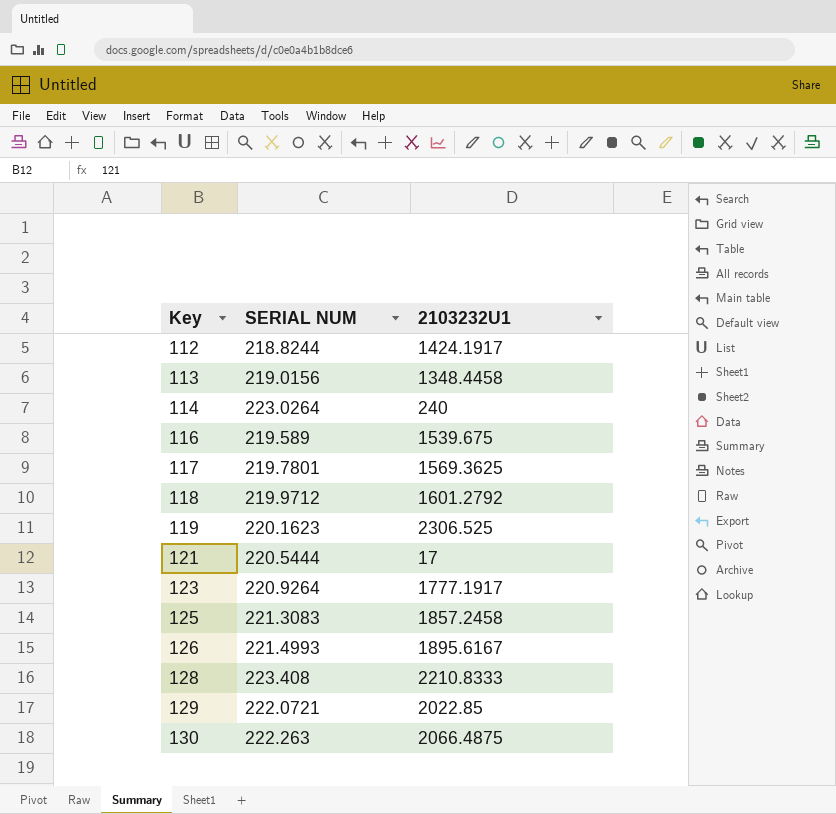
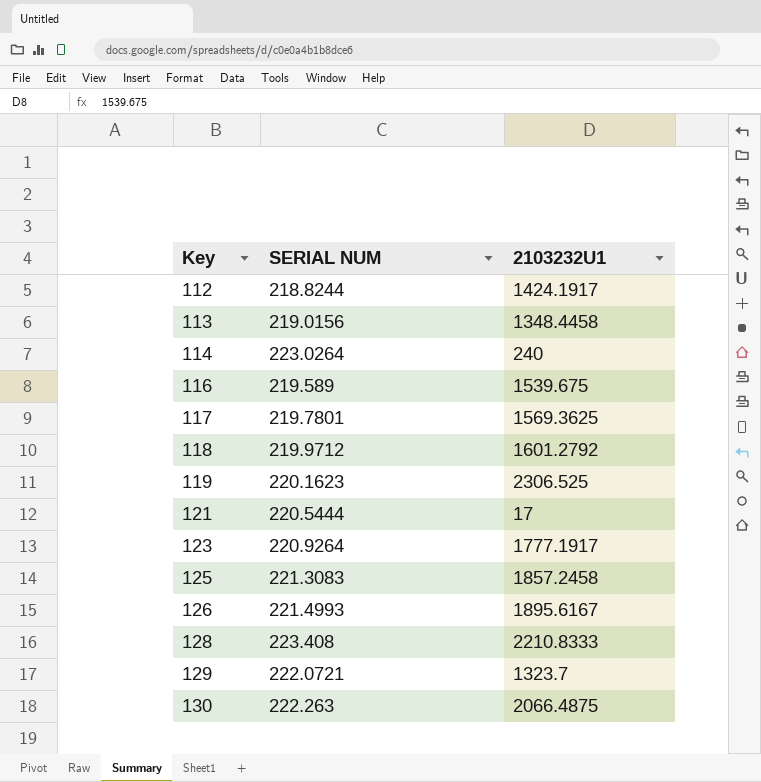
129 | 2103232U1: 2022.85 -> 1323.7

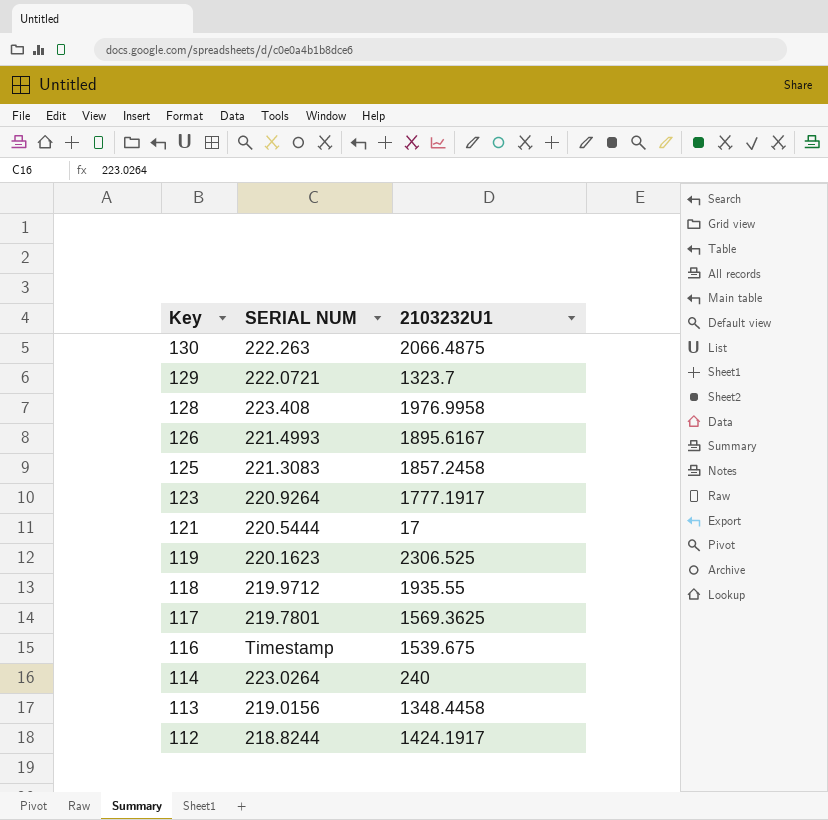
row order: Key ascending -> Key descending
128 | 2103232U1: 2210.8333 -> 1976.9958
118 | 2103232U1: 1601.2792 -> 1935.55
116 | SERIAL NUM: 219.589 -> Timestamp

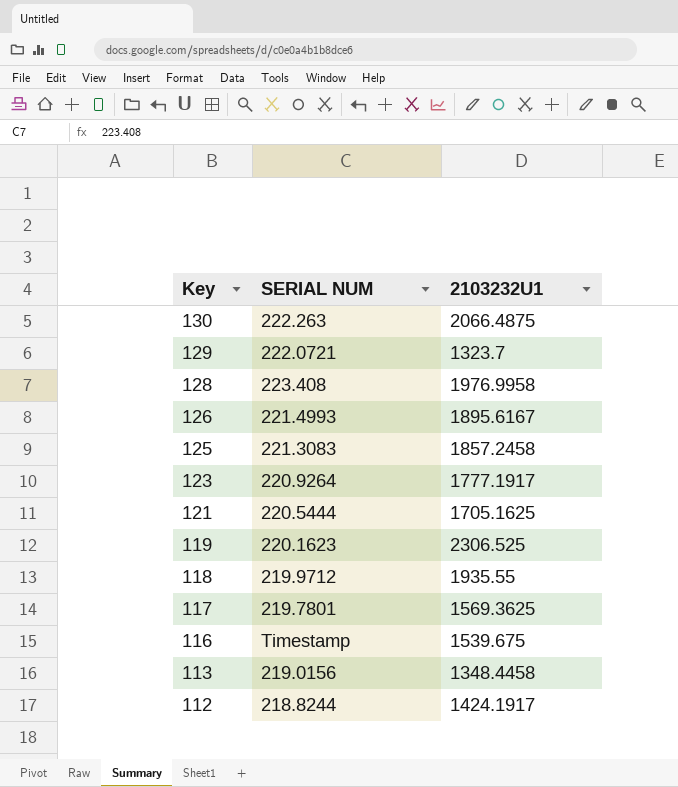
row 114: 223.0264 | 240 -> none
121 | 2103232U1: 17 -> 1705.1625

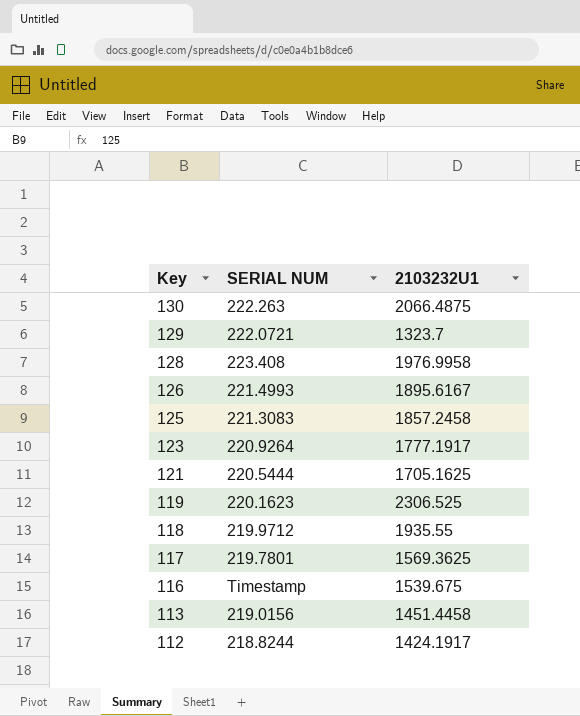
113 | 2103232U1: 1348.4458 -> 1451.4458

